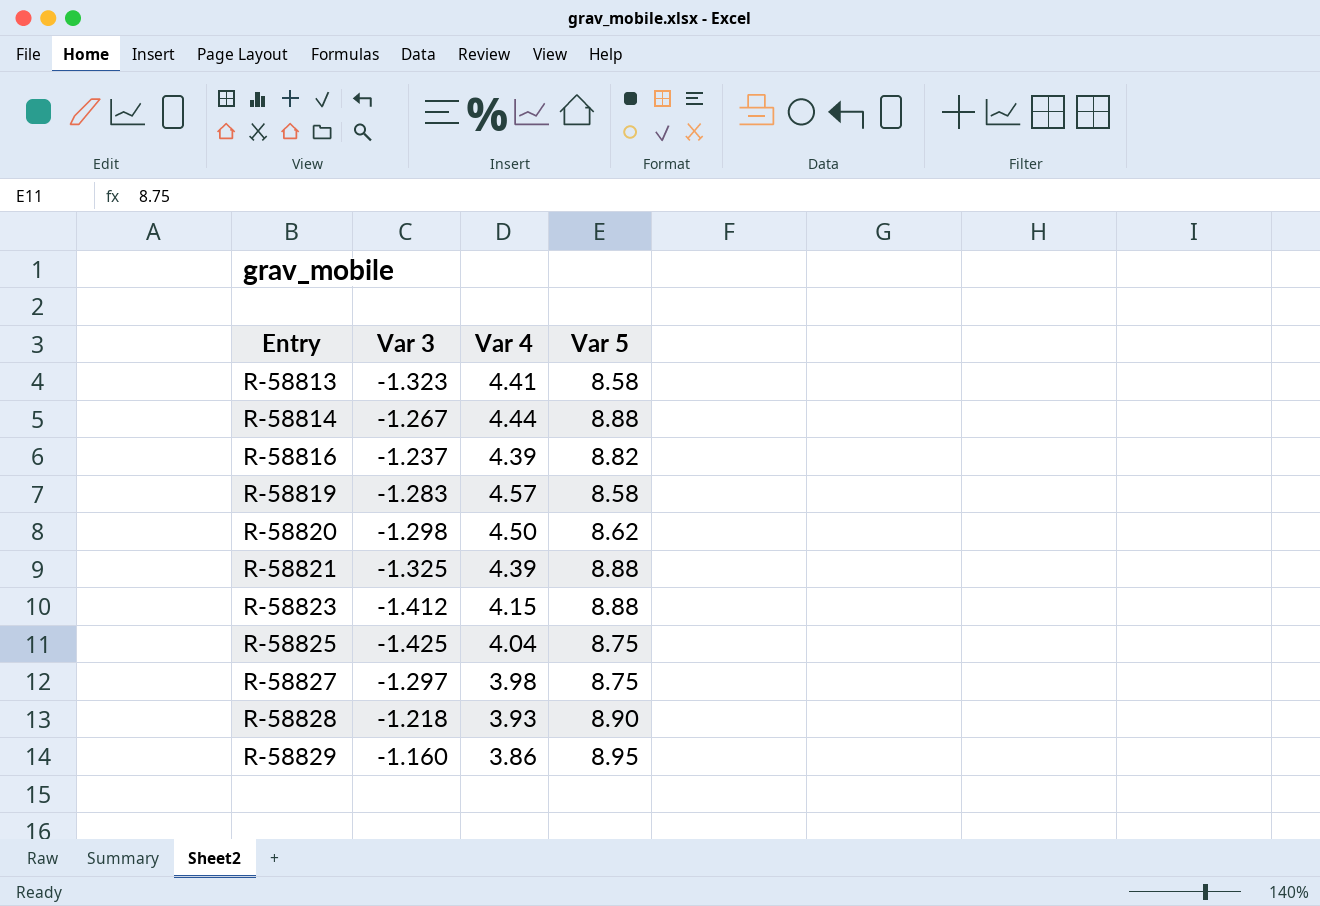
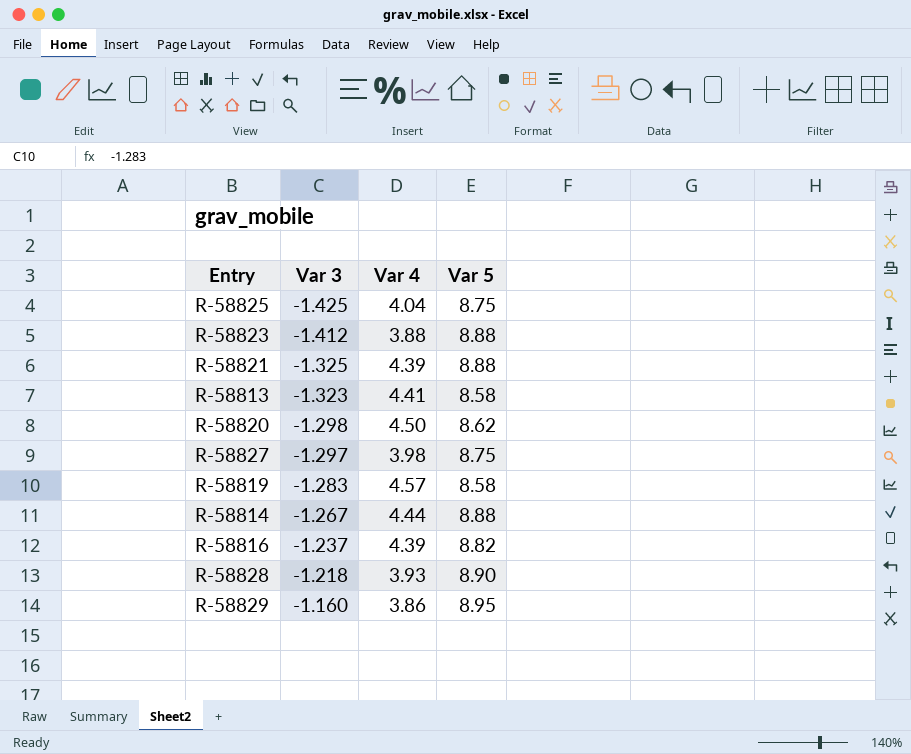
row order: Entry ascending -> Var 3 ascending
R-58823 | Var 4: 4.15 -> 3.88

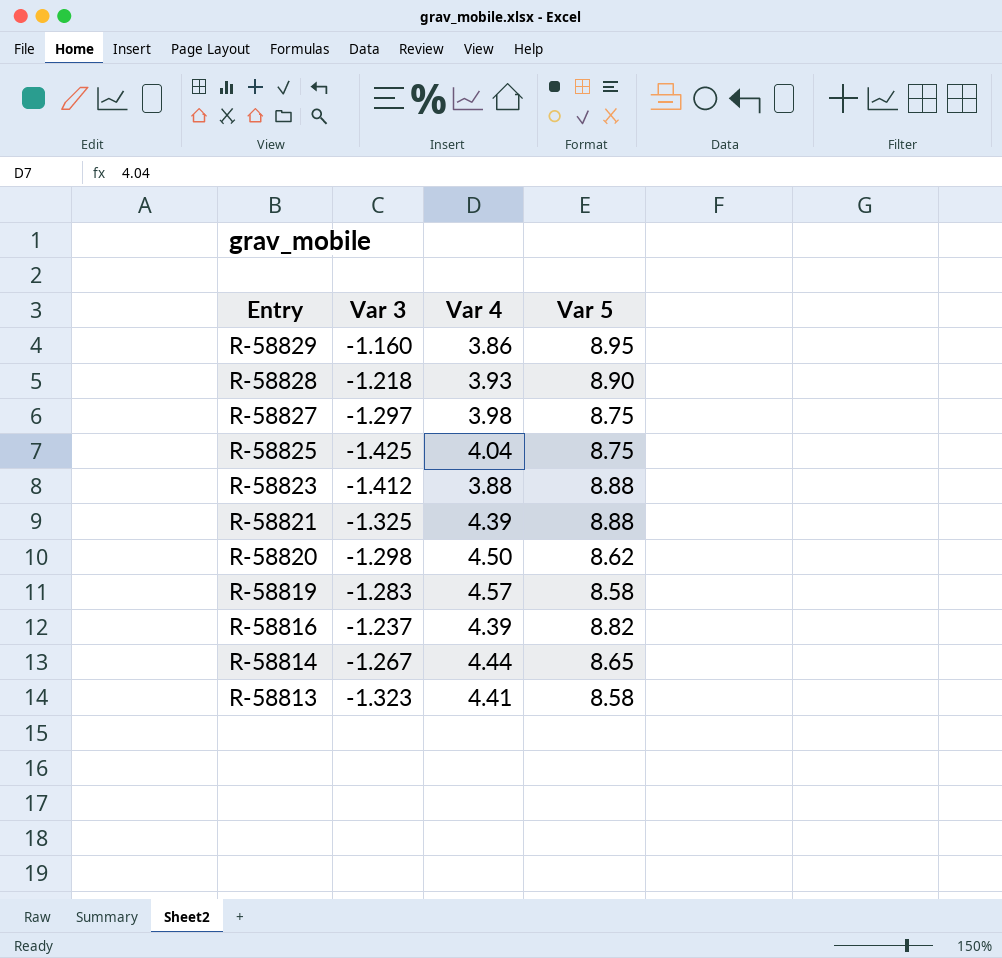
row order: Var 3 ascending -> Entry descending
R-58814 | Var 5: 8.88 -> 8.65

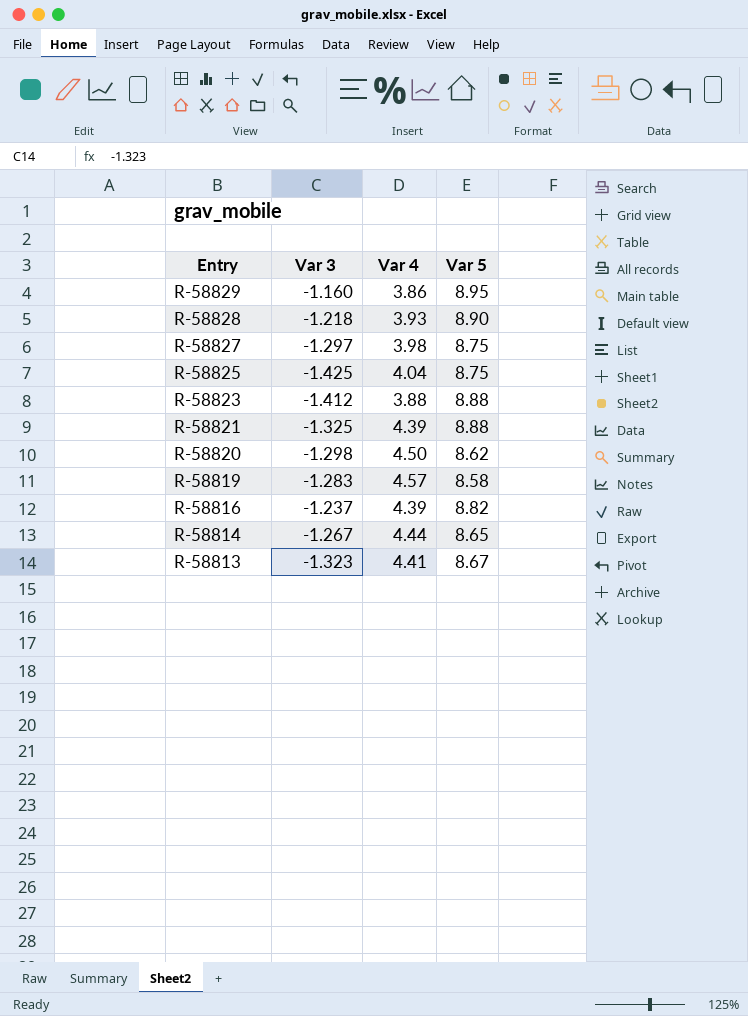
R-58813 | Var 5: 8.58 -> 8.67

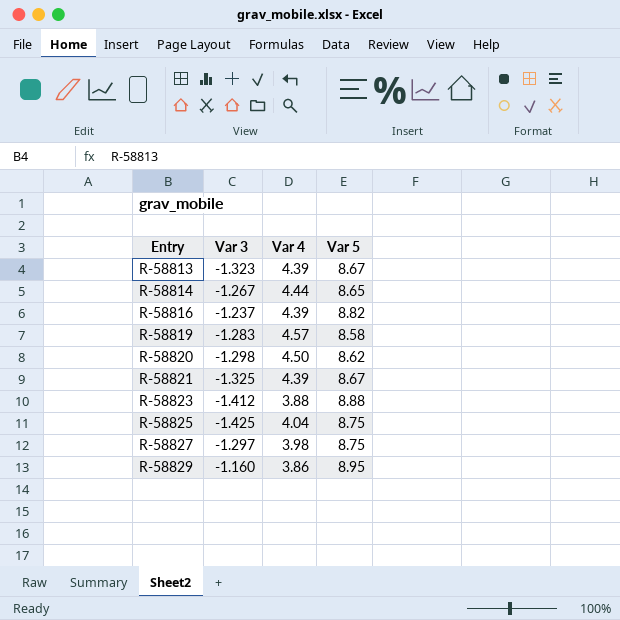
row order: Entry descending -> Entry ascending
row R-58828: -1.218 | 3.93 | 8.90 -> none
R-58813 | Var 4: 4.41 -> 4.39
R-58821 | Var 5: 8.88 -> 8.67

